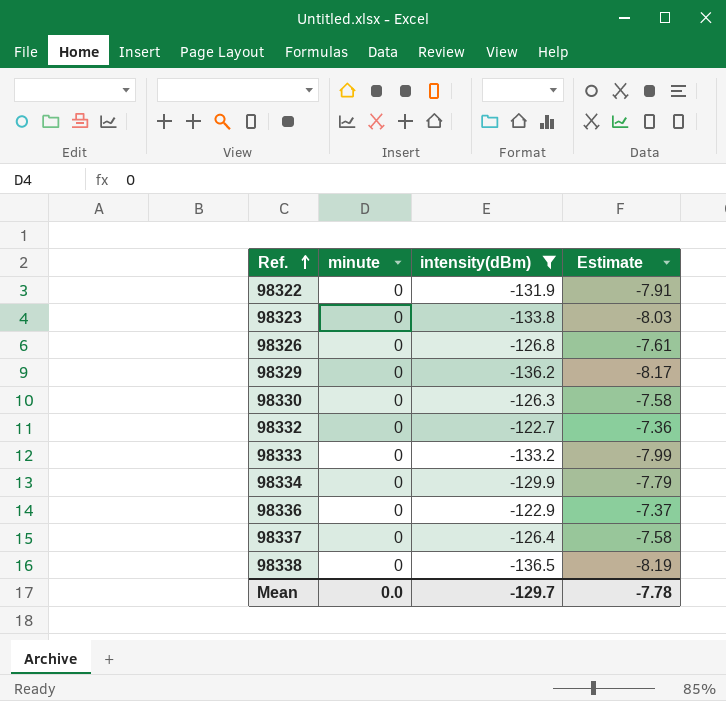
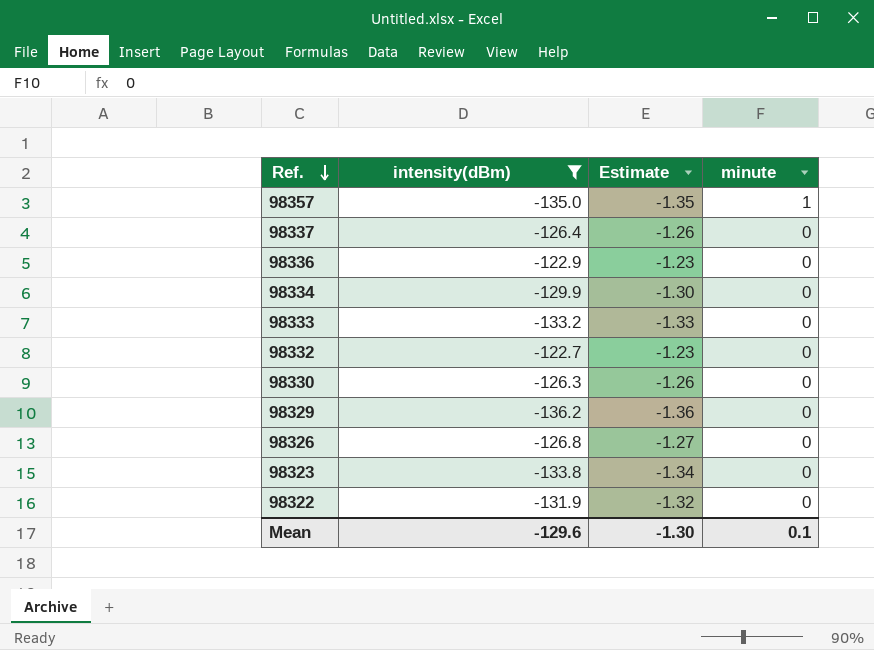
row order: Ref. ascending -> Ref. descending
column Estimate | formula: [intensity(dBm)] * 0.06 -> [intensity(dBm)] * 0.01
column minute | position: 2 -> 4
row 98338: 0 | -136.5 | -8.19 -> none
row 98357: none -> -135.0 | -1.35 | 1
Mean | intensity(dBm): -129.7 -> -129.6
Mean | Estimate: -7.78 -> -1.30
Mean | minute: 0.0 -> 0.1

